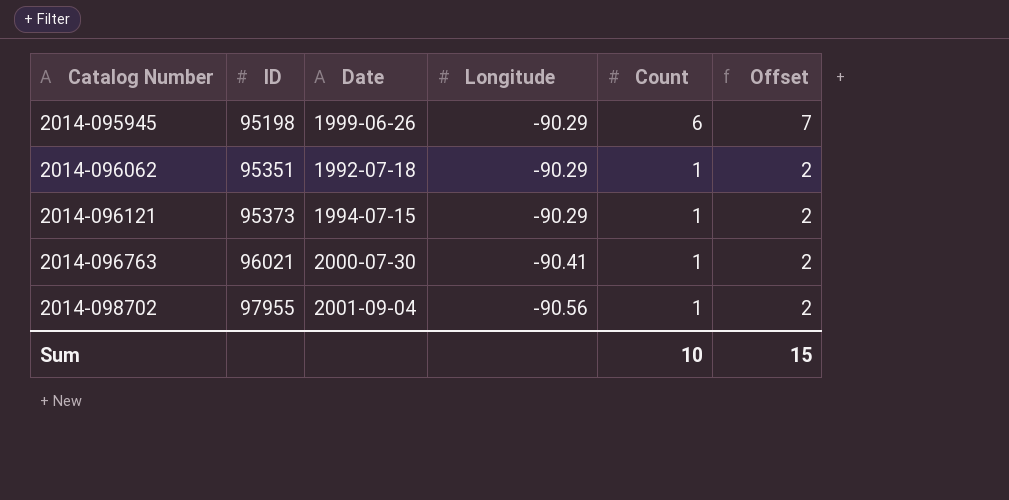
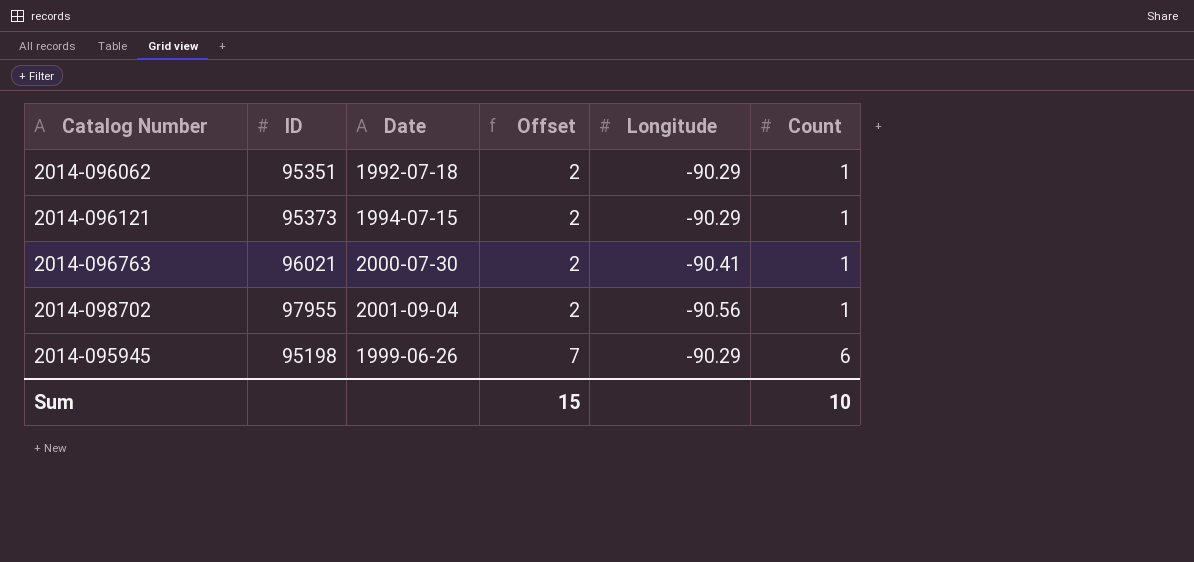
row order: Catalog Number ascending -> Offset ascending
column Offset | position: 6 -> 4

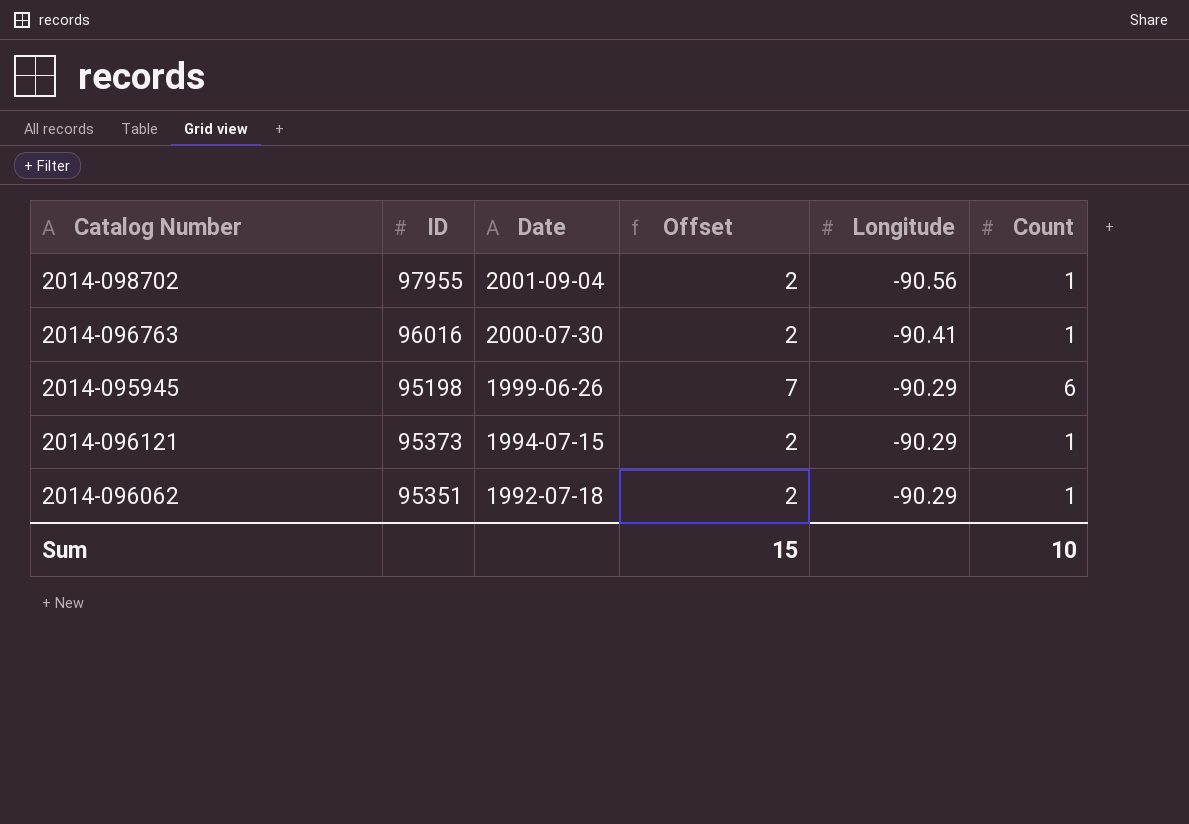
row order: Offset ascending -> Date descending
2014-096763 | ID: 96021 -> 96016

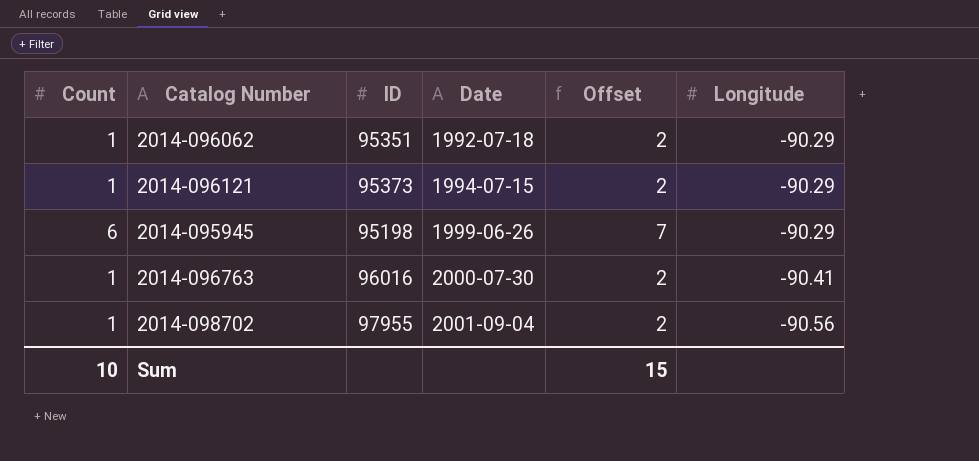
row order: Date descending -> Date ascending
column Count | position: 6 -> 1

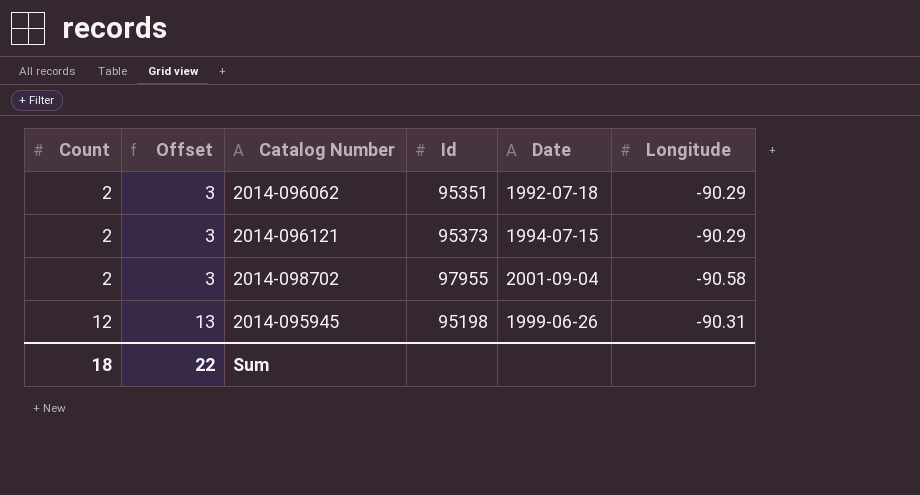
row order: Date ascending -> Count ascending
column Offset | position: 5 -> 2
column name: ID -> Id
row 2014-096763: 1 | 96016 | 2000-07-30 | 2 | -90.41 -> none
2014-096062 | Count: 1 -> 2
2014-096062 | Offset: 2 -> 3
2014-096121 | Count: 1 -> 2
2014-096121 | Offset: 2 -> 3
2014-098702 | Count: 1 -> 2
2014-098702 | Offset: 2 -> 3
2014-098702 | Longitude: -90.56 -> -90.58
2014-095945 | Count: 6 -> 12
2014-095945 | Offset: 7 -> 13
2014-095945 | Longitude: -90.29 -> -90.31
Sum | Count: 10 -> 18
Sum | Offset: 15 -> 22

